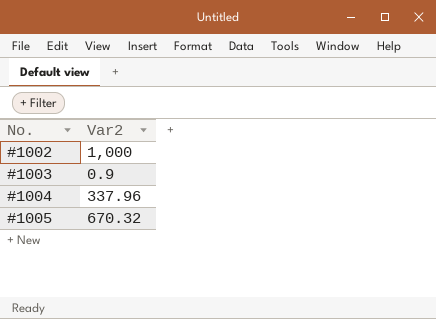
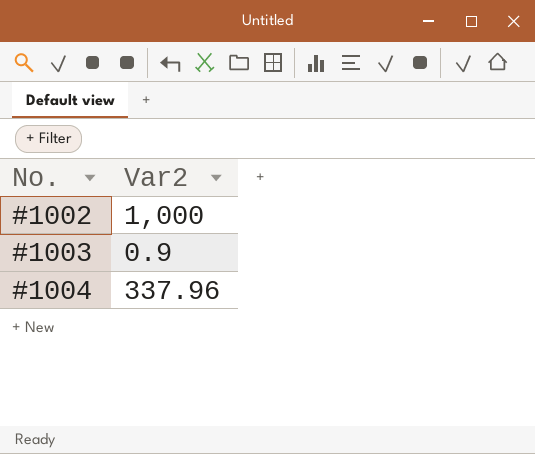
row #1005: 670.32 -> none

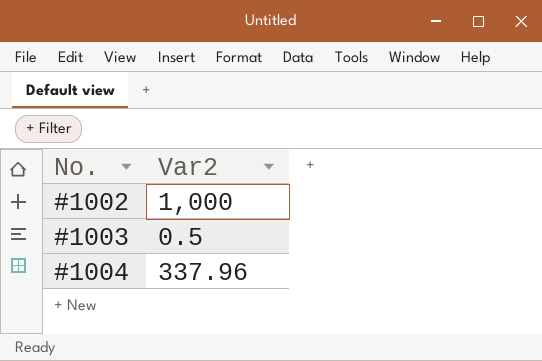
#1003 | Var2: 0.9 -> 0.5

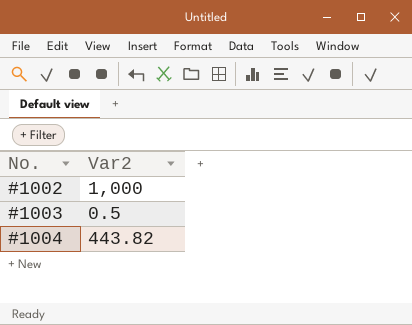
#1004 | Var2: 337.96 -> 443.82

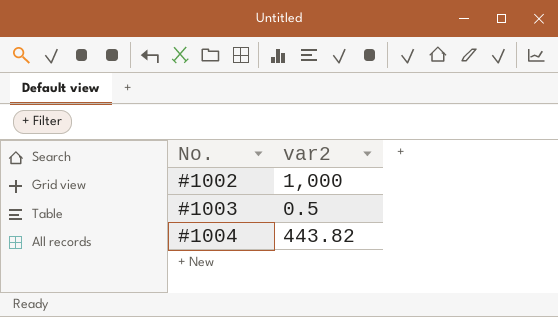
column name: Var2 -> var2

